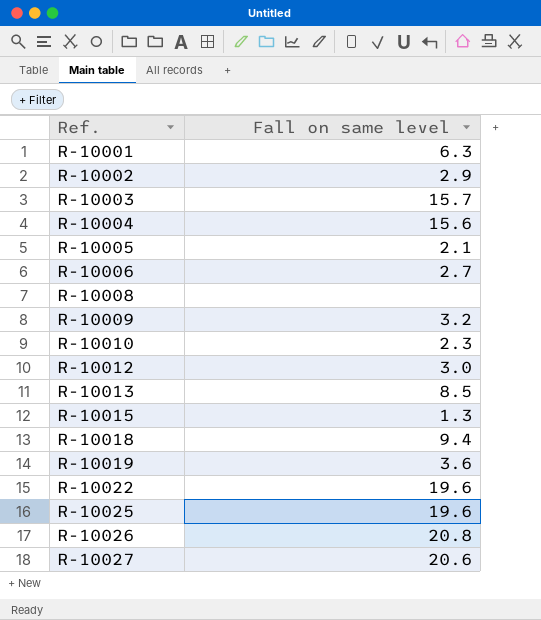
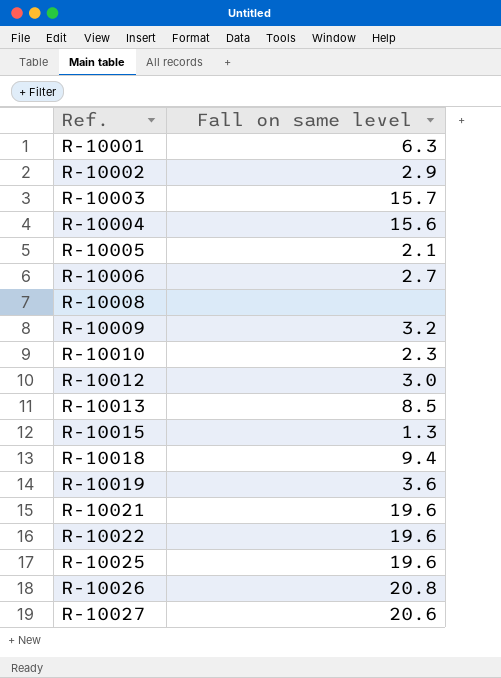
row R-10021: none -> 19.6

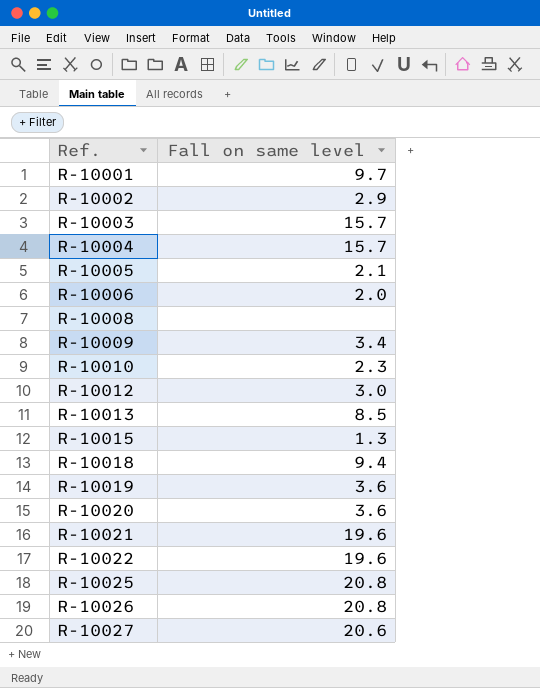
R-10001 | Fall on same level: 6.3 -> 9.7
R-10004 | Fall on same level: 15.6 -> 15.7
R-10006 | Fall on same level: 2.7 -> 2.0
R-10009 | Fall on same level: 3.2 -> 3.4
row R-10020: none -> 3.6
R-10025 | Fall on same level: 19.6 -> 20.8

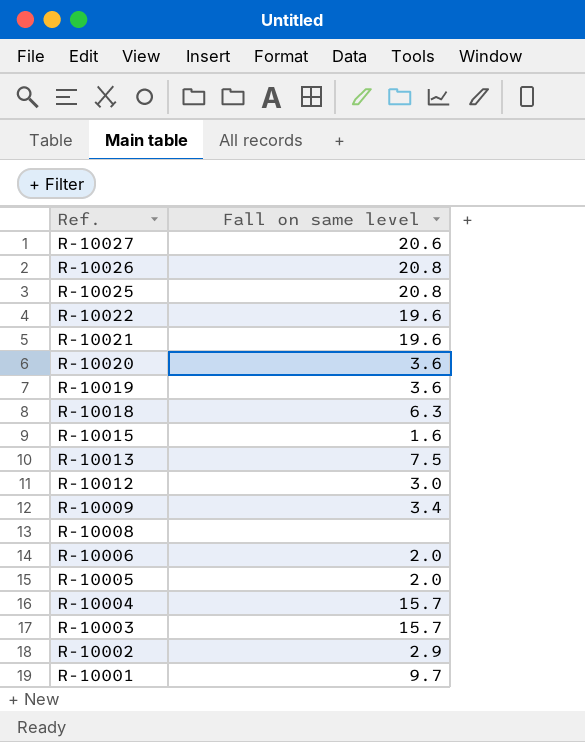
row order: Ref. ascending -> Ref. descending
row R-10010: 2.3 -> none
R-10018 | Fall on same level: 9.4 -> 6.3
R-10015 | Fall on same level: 1.3 -> 1.6
R-10013 | Fall on same level: 8.5 -> 7.5
R-10005 | Fall on same level: 2.1 -> 2.0

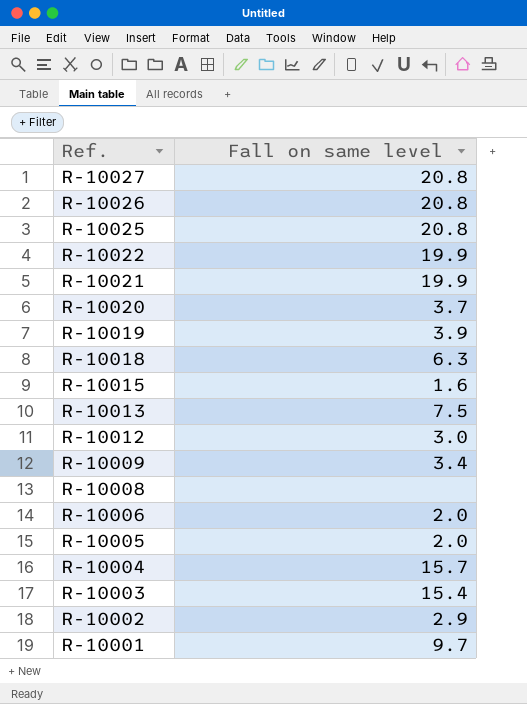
R-10027 | Fall on same level: 20.6 -> 20.8
R-10022 | Fall on same level: 19.6 -> 19.9
R-10021 | Fall on same level: 19.6 -> 19.9
R-10020 | Fall on same level: 3.6 -> 3.7
R-10019 | Fall on same level: 3.6 -> 3.9
R-10003 | Fall on same level: 15.7 -> 15.4

